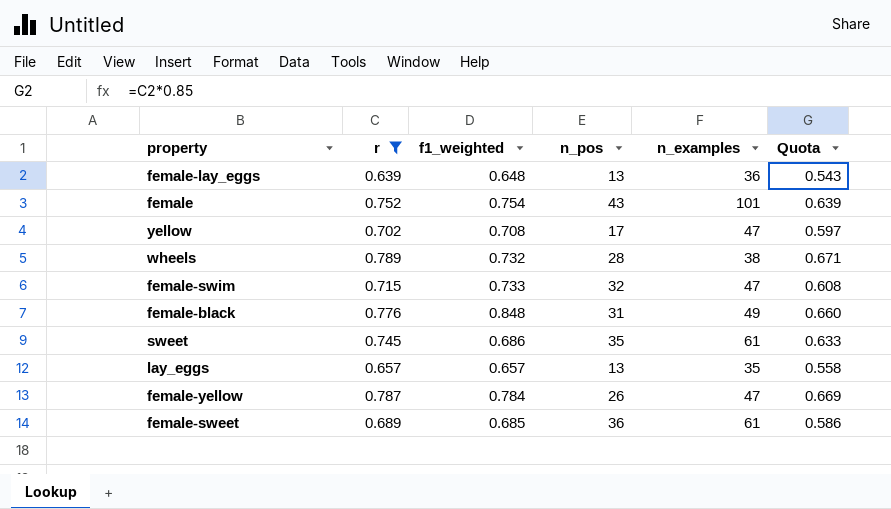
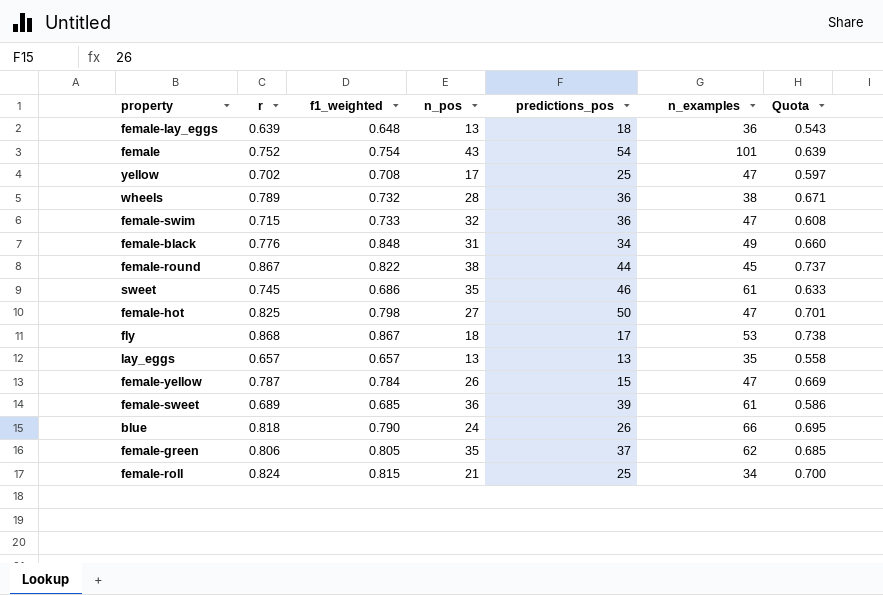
filter: r <= 0.789 -> none
column predictions_pos | position: none -> 5

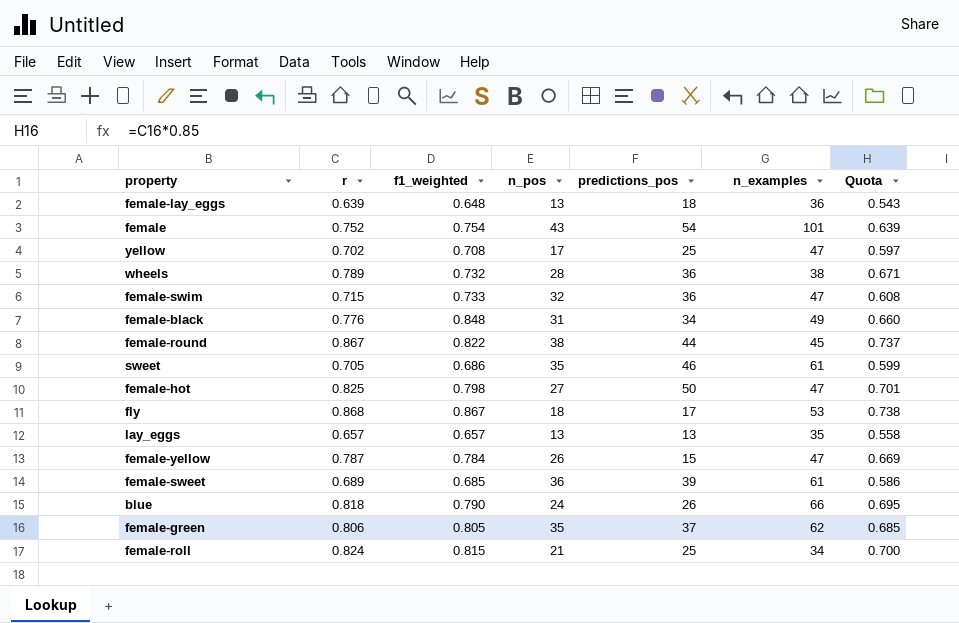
sweet | r: 0.745 -> 0.705
sweet | Quota: 0.633 -> 0.599

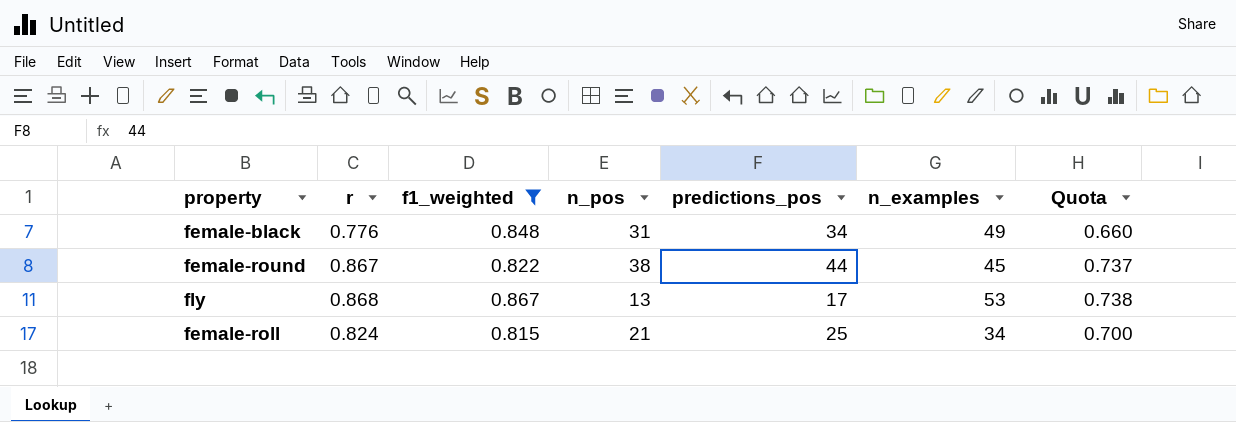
filter: none -> f1_weighted >= 0.815
fly | n_pos: 18 -> 13

